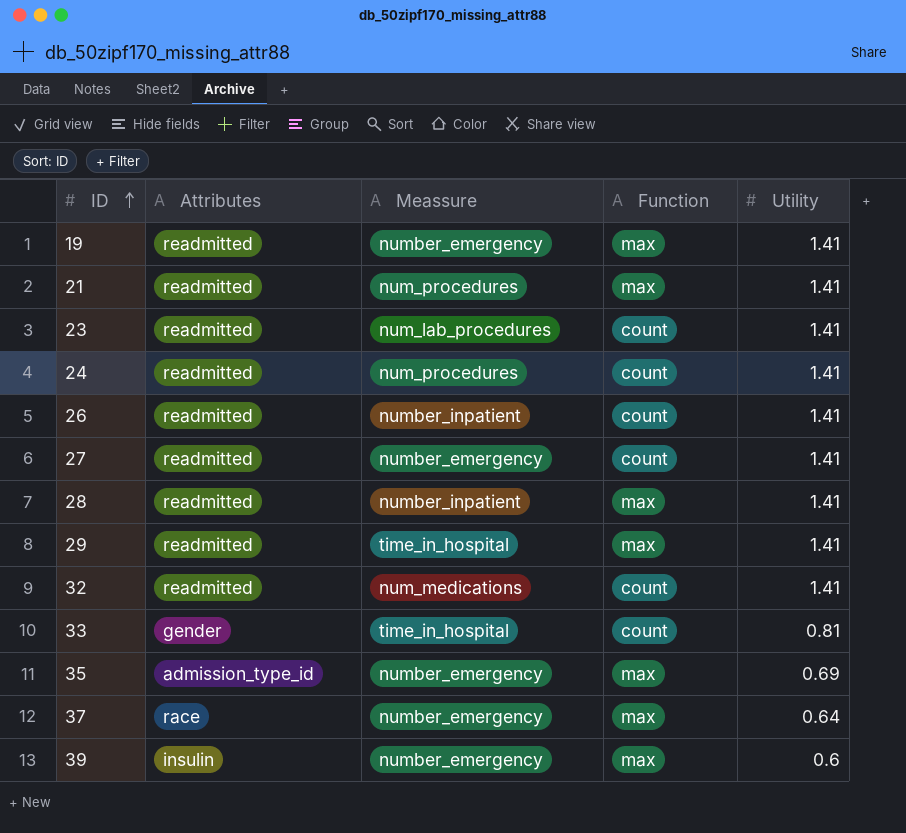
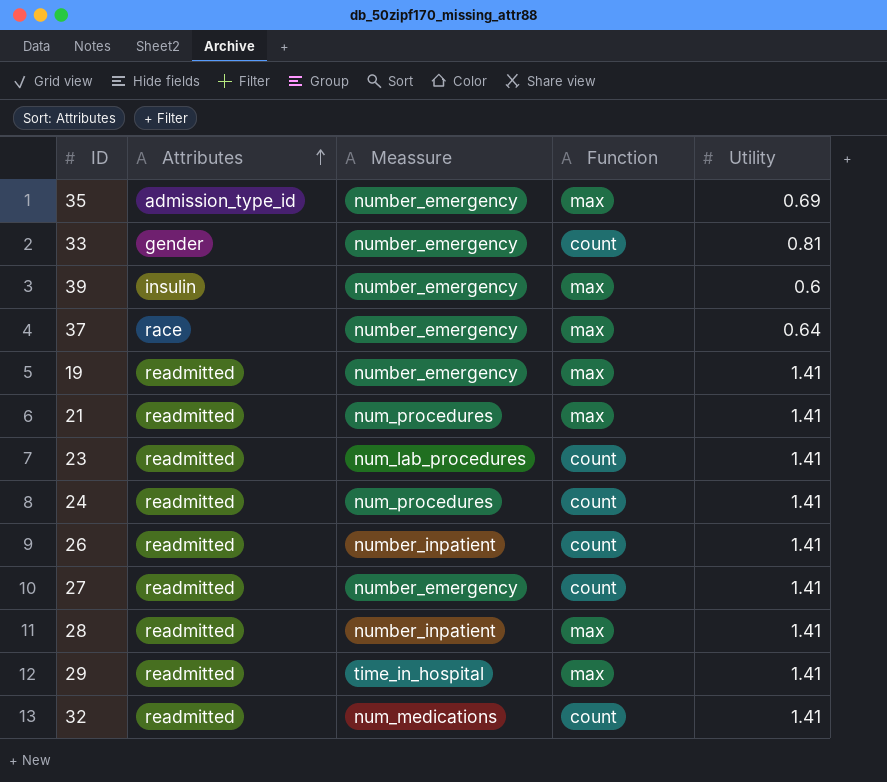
row order: ID ascending -> Attributes ascending
33 | Meassure: time_in_hospital -> number_emergency

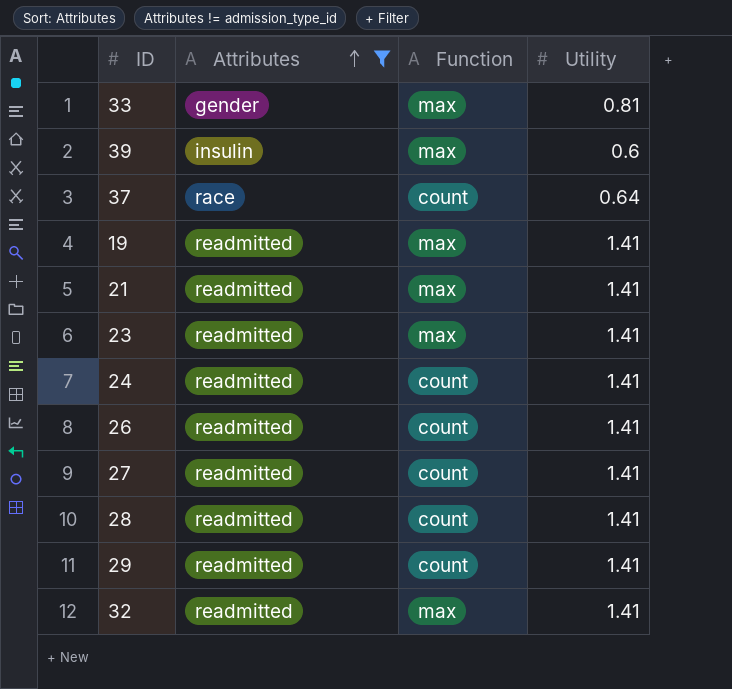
filter: none -> Attributes != admission_type_id
column Meassure | position: 3 -> none
33 | Function: count -> max
37 | Function: max -> count
23 | Function: count -> max
28 | Function: max -> count
29 | Function: max -> count
32 | Function: count -> max

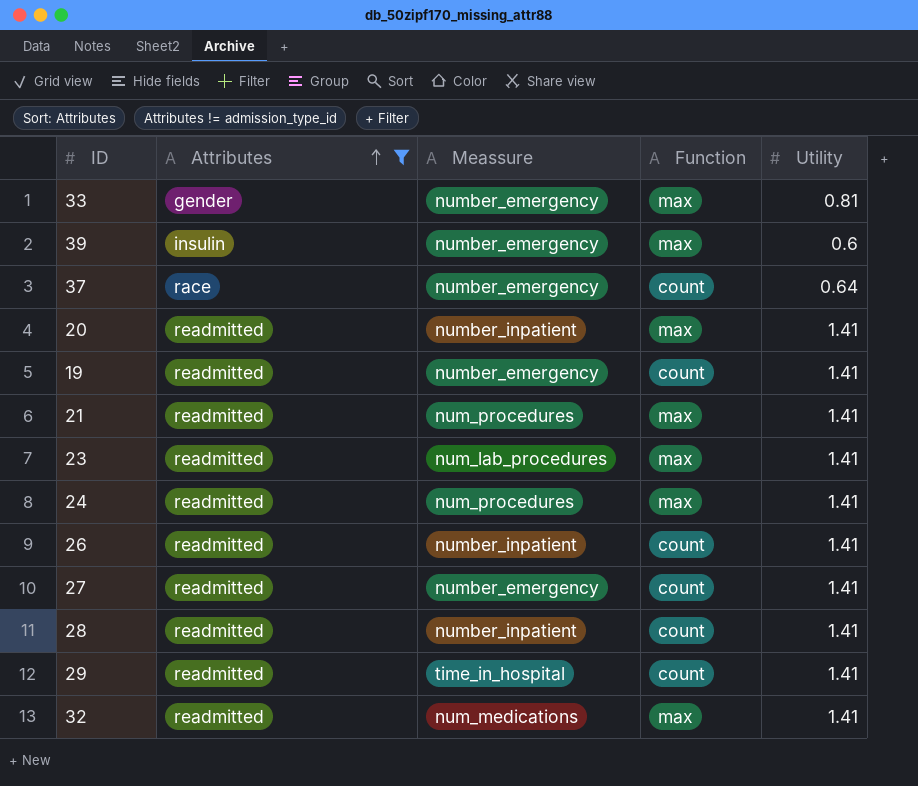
column Meassure | position: none -> 3
row 20: none -> readmitted | number_inpatient | max | 1.41
19 | Function: max -> count
24 | Function: count -> max

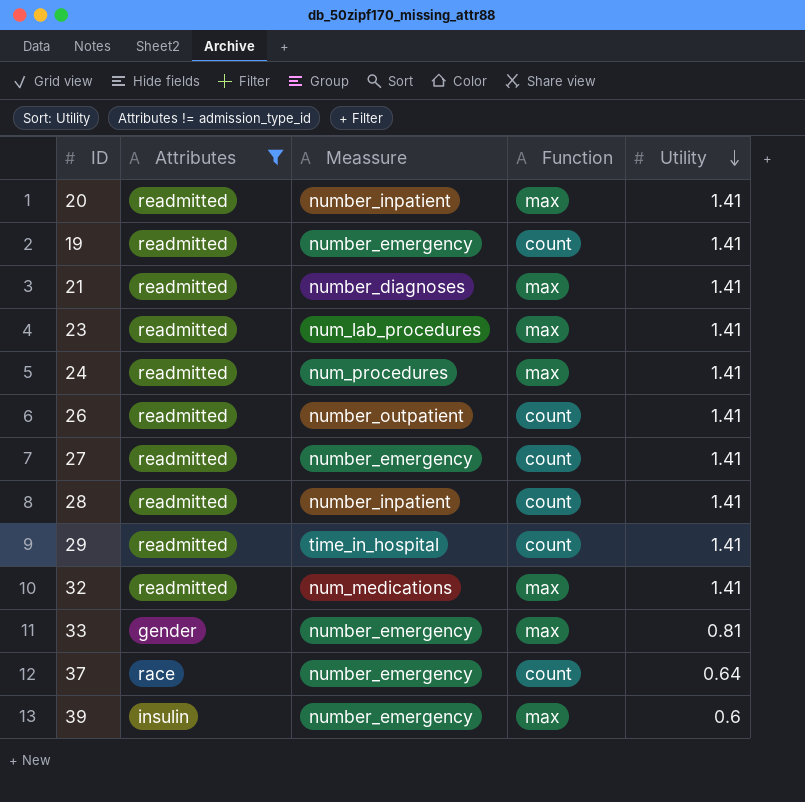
row order: Attributes ascending -> Utility descending
21 | Meassure: num_procedures -> number_diagnoses
26 | Meassure: number_inpatient -> number_outpatient

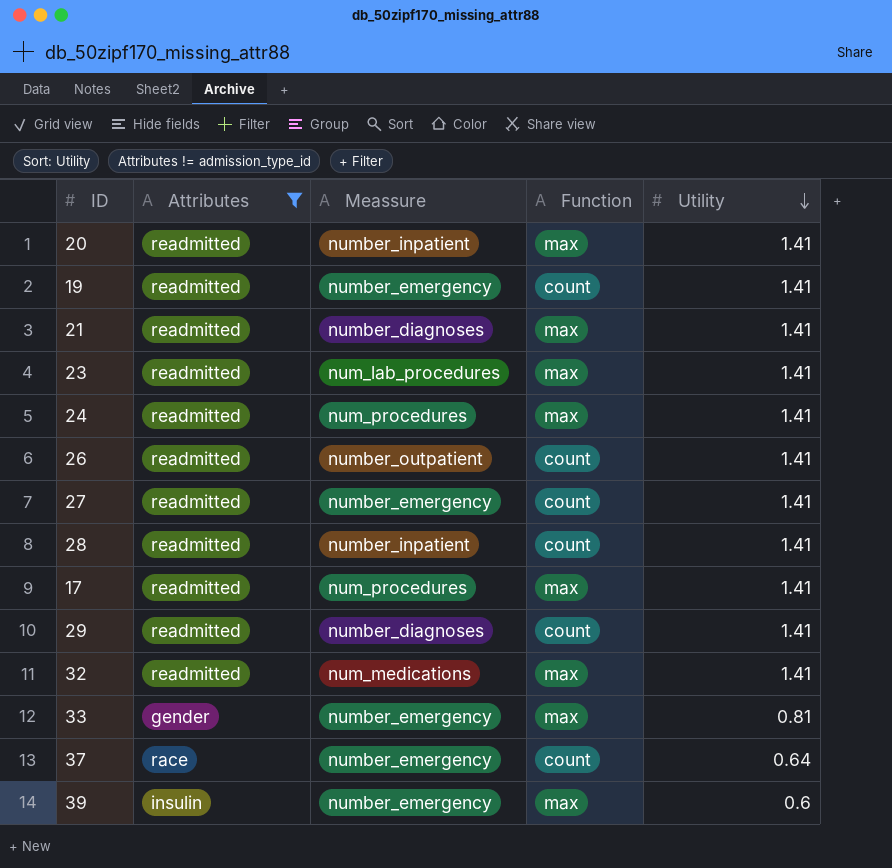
row 17: none -> readmitted | num_procedures | max | 1.41
29 | Meassure: time_in_hospital -> number_diagnoses

